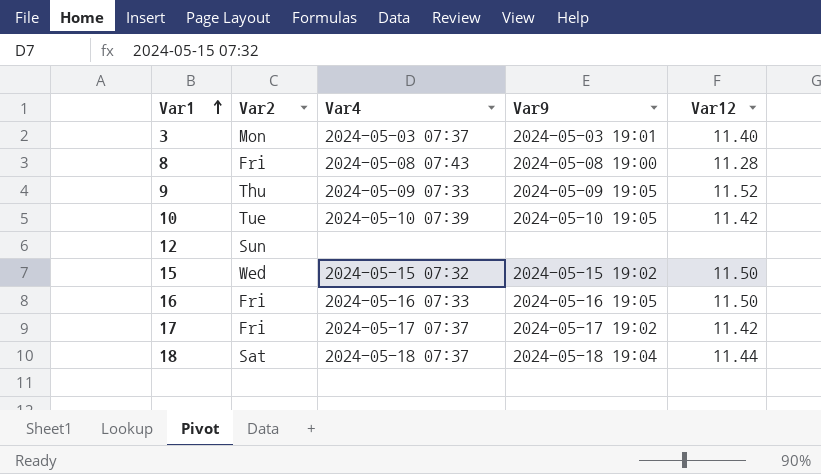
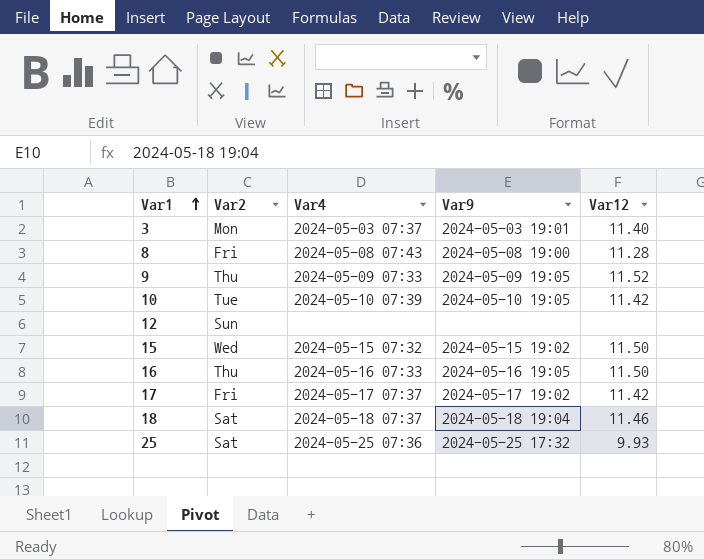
16 | Var2: Fri -> Thu
18 | Var12: 11.44 -> 11.46
row 25: none -> Sat | 2024-05-25 07:36 | 2024-05-25 17:32 | 9.93

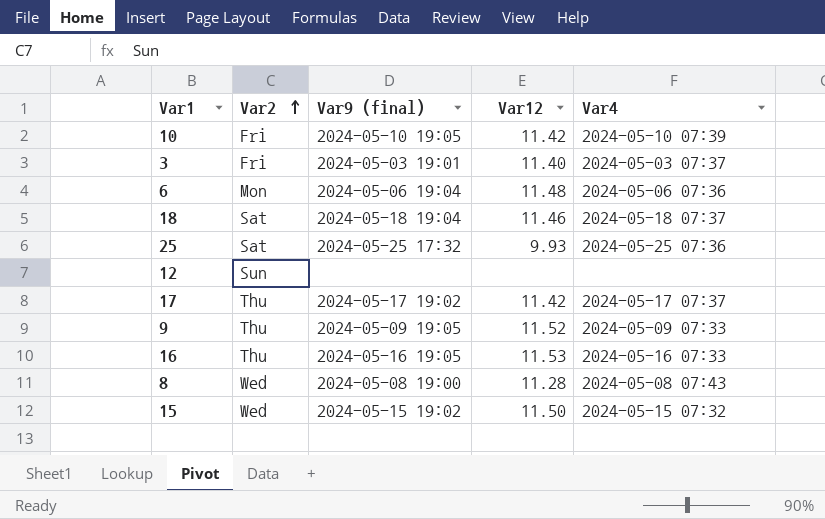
row order: Var1 ascending -> Var2 ascending
column name: Var9 -> Var9 (final)
column Var4 | position: 3 -> 5
10 | Var2: Tue -> Fri
3 | Var2: Mon -> Fri
row 6: none -> Mon | 2024-05-06 19:04 | 11.48 | 2024-05-06 07:36
17 | Var2: Fri -> Thu
16 | Var12: 11.50 -> 11.53
8 | Var2: Fri -> Wed

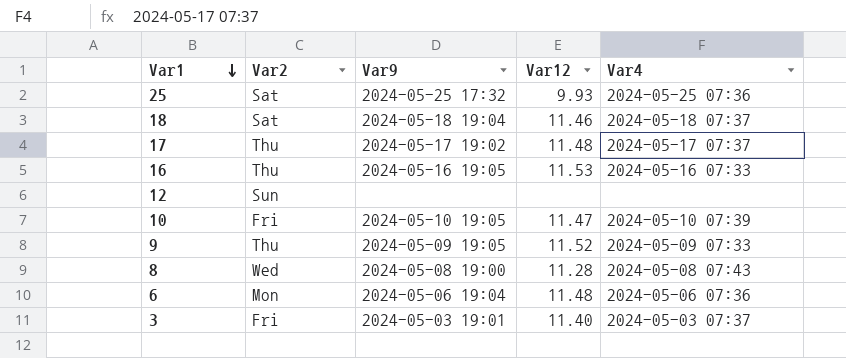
row order: Var2 ascending -> Var1 descending
column name: Var9 (final) -> Var9
row 15: Wed | 2024-05-15 19:02 | 11.50 | 2024-05-15 07:32 -> none
17 | Var12: 11.42 -> 11.48
10 | Var12: 11.42 -> 11.47

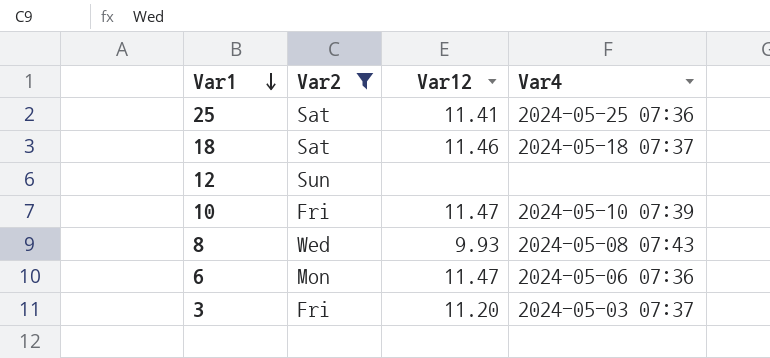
filter: none -> Var2 != Thu
column Var9 | position: 3 -> none
25 | Var12: 9.93 -> 11.41
8 | Var12: 11.28 -> 9.93
6 | Var12: 11.48 -> 11.47
3 | Var12: 11.40 -> 11.20

